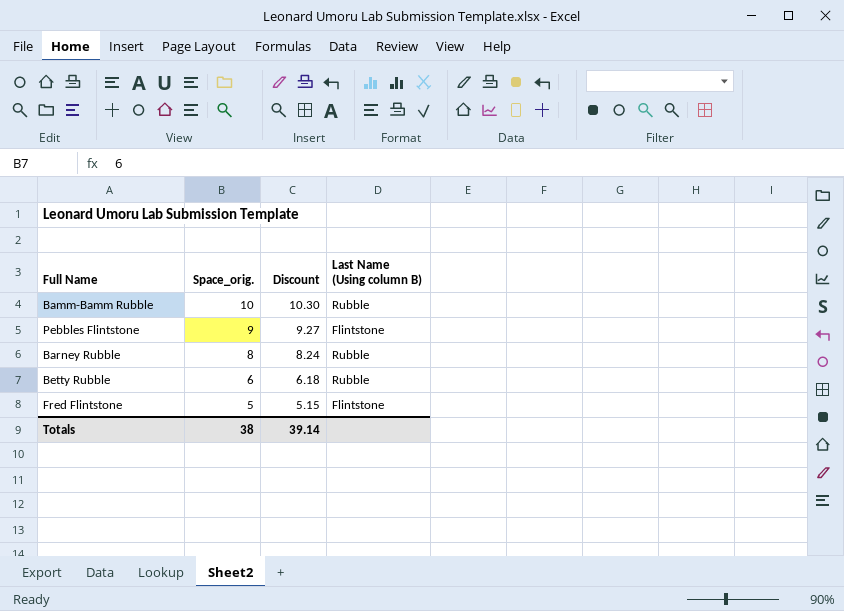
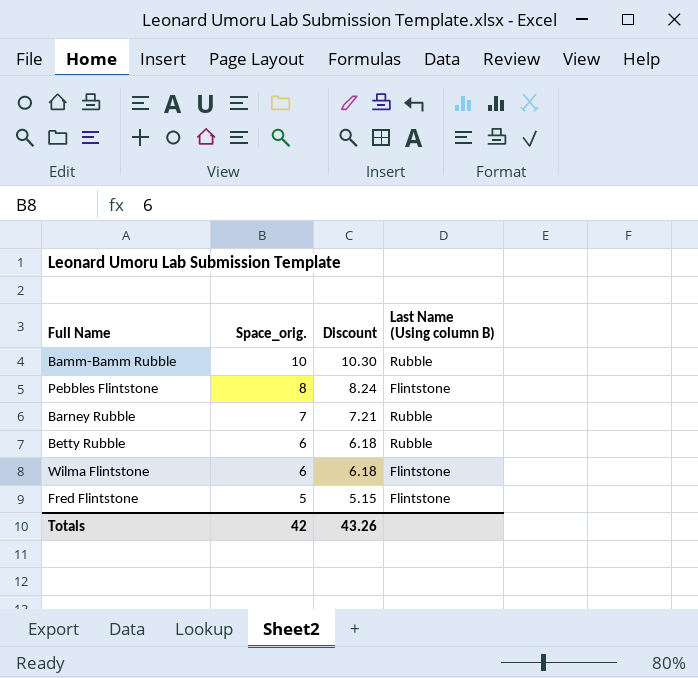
Pebbles Flintstone | Space_orig.: 9 -> 8
Pebbles Flintstone | Discount: 9.27 -> 8.24
Barney Rubble | Space_orig.: 8 -> 7
Barney Rubble | Discount: 8.24 -> 7.21
row Wilma Flintstone: none -> 6 | 6.18 | Flintstone
Totals | Space_orig.: 38 -> 42
Totals | Discount: 39.14 -> 43.26

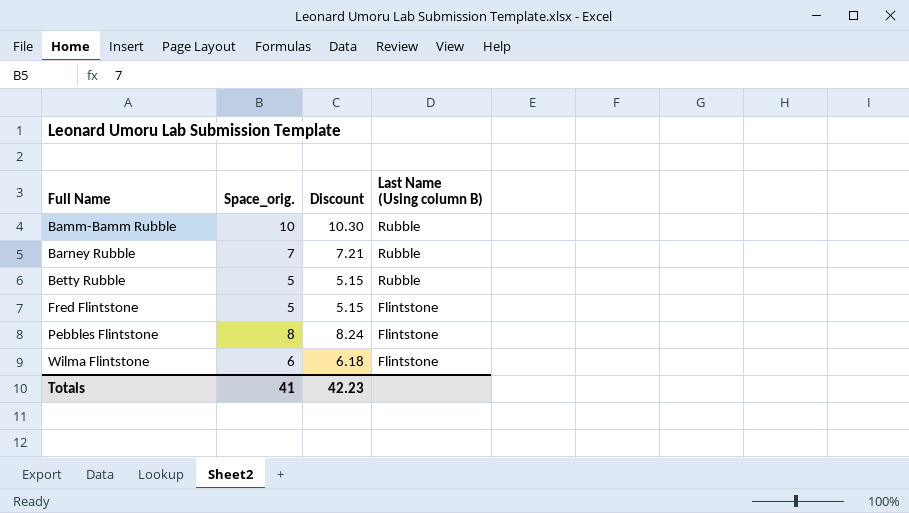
row order: Space_orig. descending -> Full Name ascending
Betty Rubble | Space_orig.: 6 -> 5
Betty Rubble | Discount: 6.18 -> 5.15
Totals | Space_orig.: 42 -> 41
Totals | Discount: 43.26 -> 42.23

